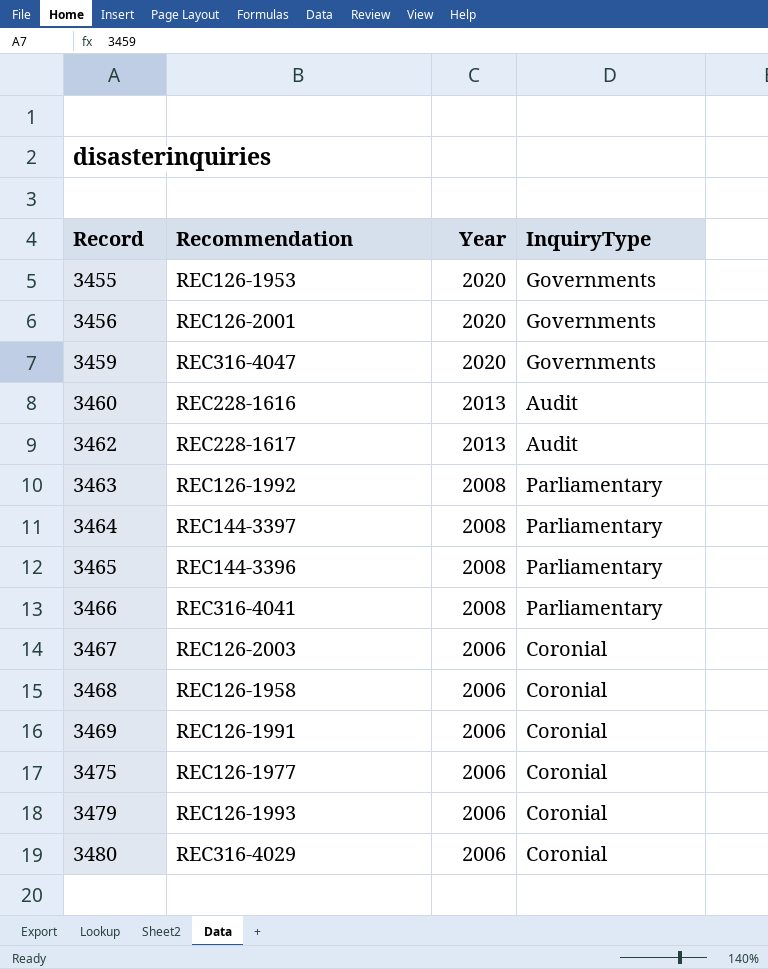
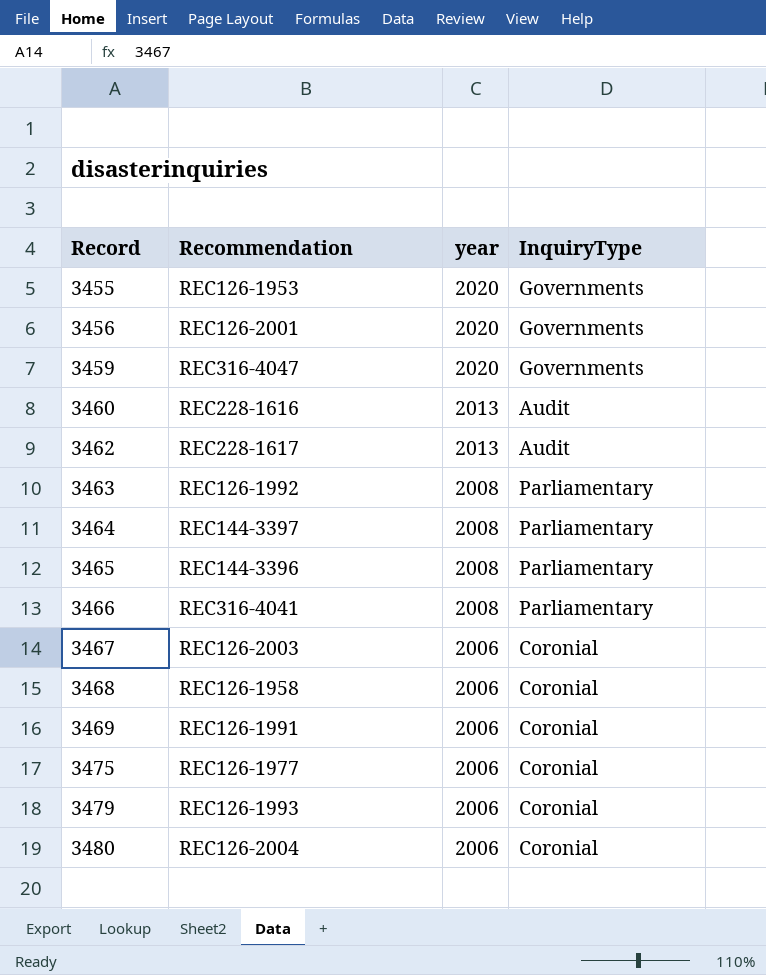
column name: Year -> year
3480 | Recommendation: REC316-4029 -> REC126-2004

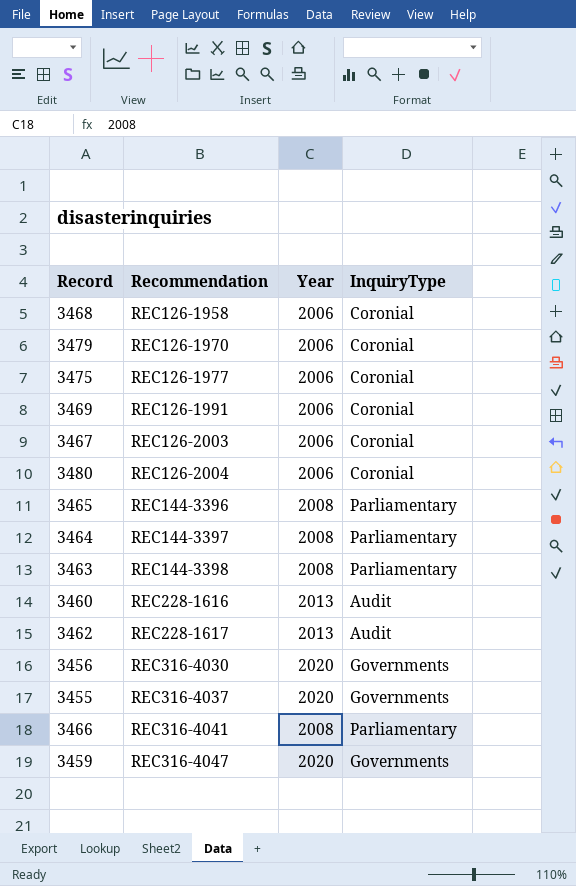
row order: Record ascending -> Recommendation ascending
column name: year -> Year
3479 | Recommendation: REC126-1993 -> REC126-1970
3463 | Recommendation: REC126-1992 -> REC144-3398
3456 | Recommendation: REC126-2001 -> REC316-4030
3455 | Recommendation: REC126-1953 -> REC316-4037

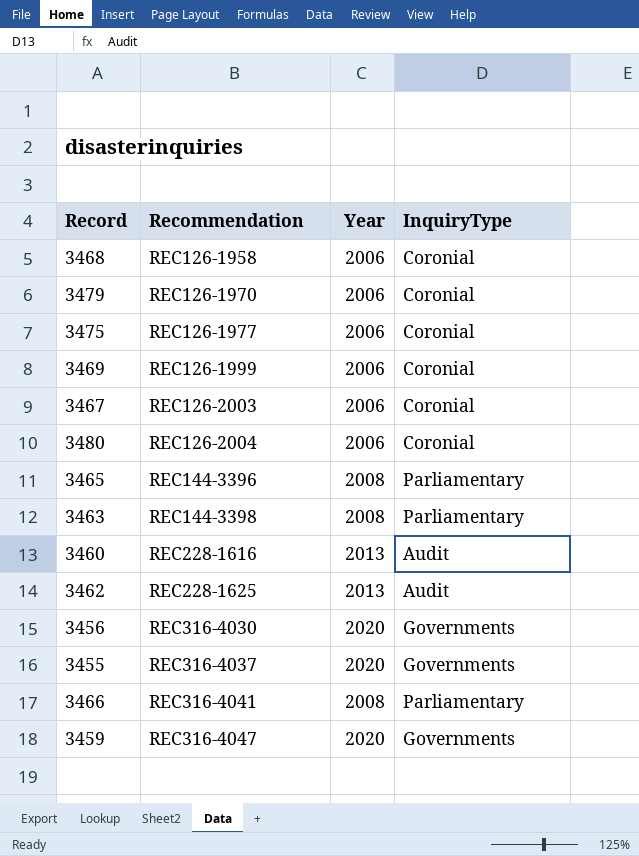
row 3464: REC144-3397 | 2008 | Parliamentary -> none
3469 | Recommendation: REC126-1991 -> REC126-1999
3462 | Recommendation: REC228-1617 -> REC228-1625

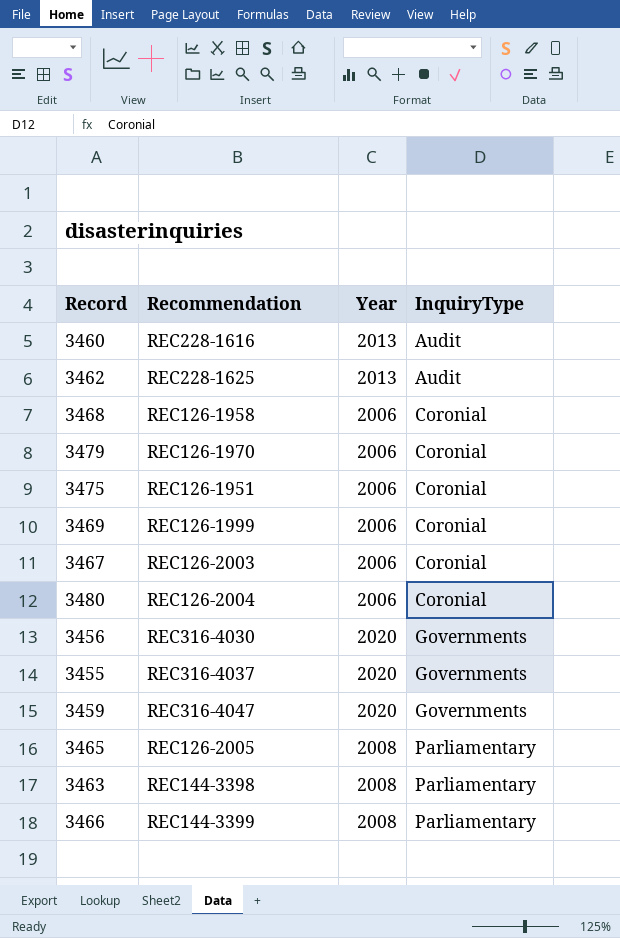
row order: Recommendation ascending -> InquiryType ascending
3475 | Recommendation: REC126-1977 -> REC126-1951
3465 | Recommendation: REC144-3396 -> REC126-2005
3466 | Recommendation: REC316-4041 -> REC144-3399

